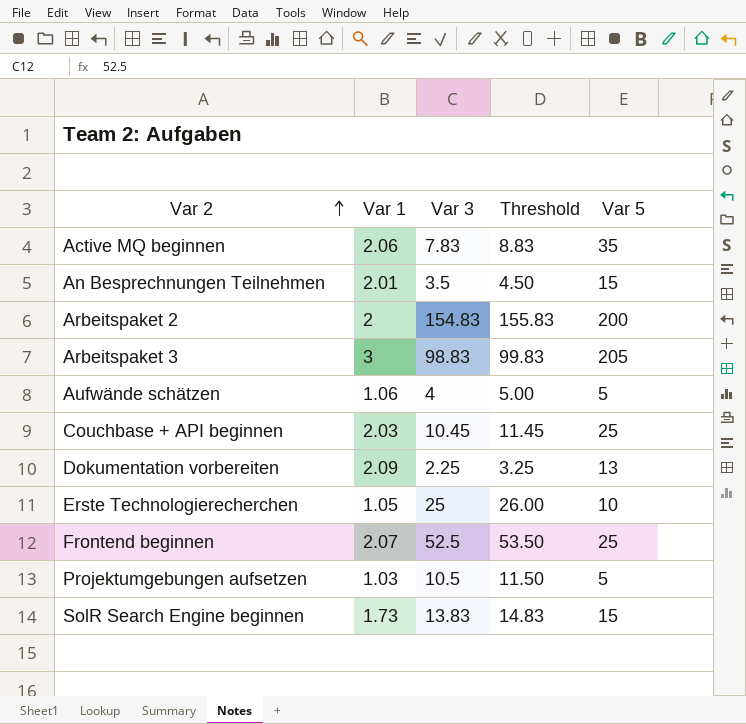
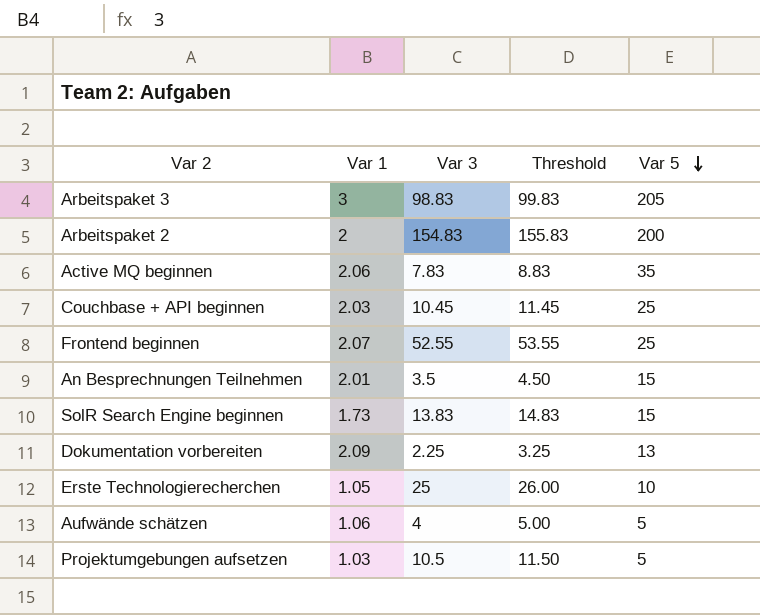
row order: Var 2 ascending -> Var 5 descending
Frontend beginnen | Var 3: 52.5 -> 52.55
Frontend beginnen | Threshold: 53.50 -> 53.55

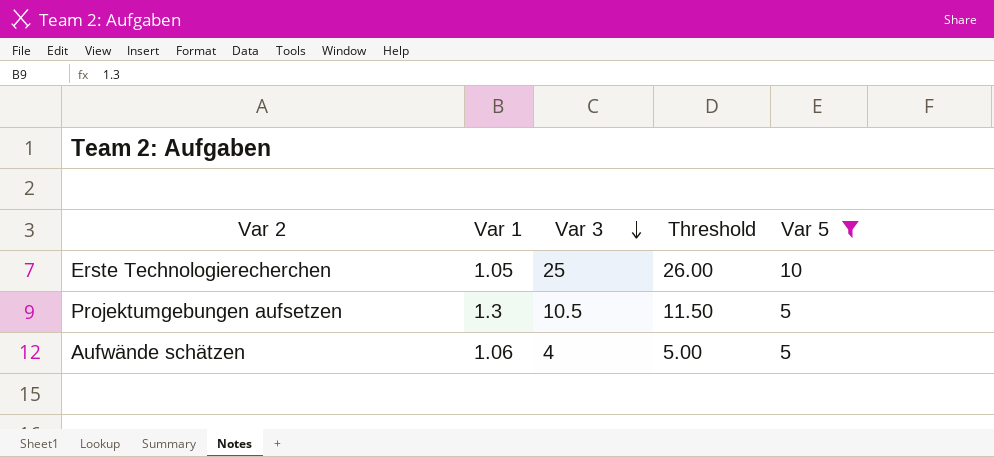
filter: none -> Var 5 <= 10
row order: Var 5 descending -> Var 3 descending
Projektumgebungen aufsetzen | Var 1: 1.03 -> 1.3

